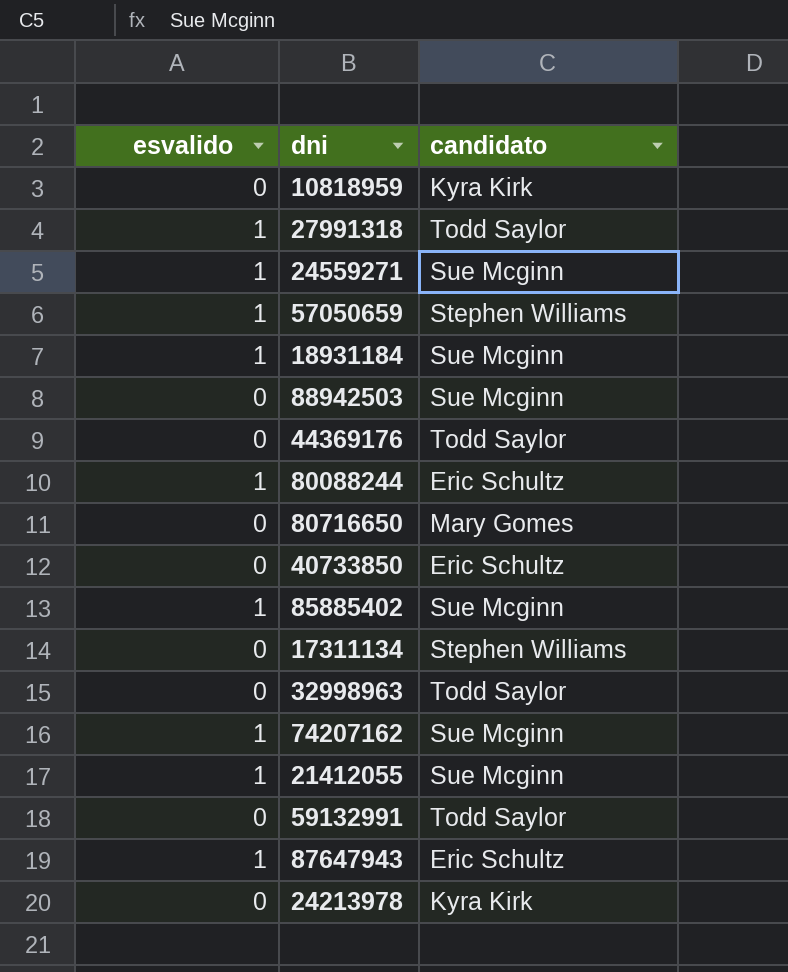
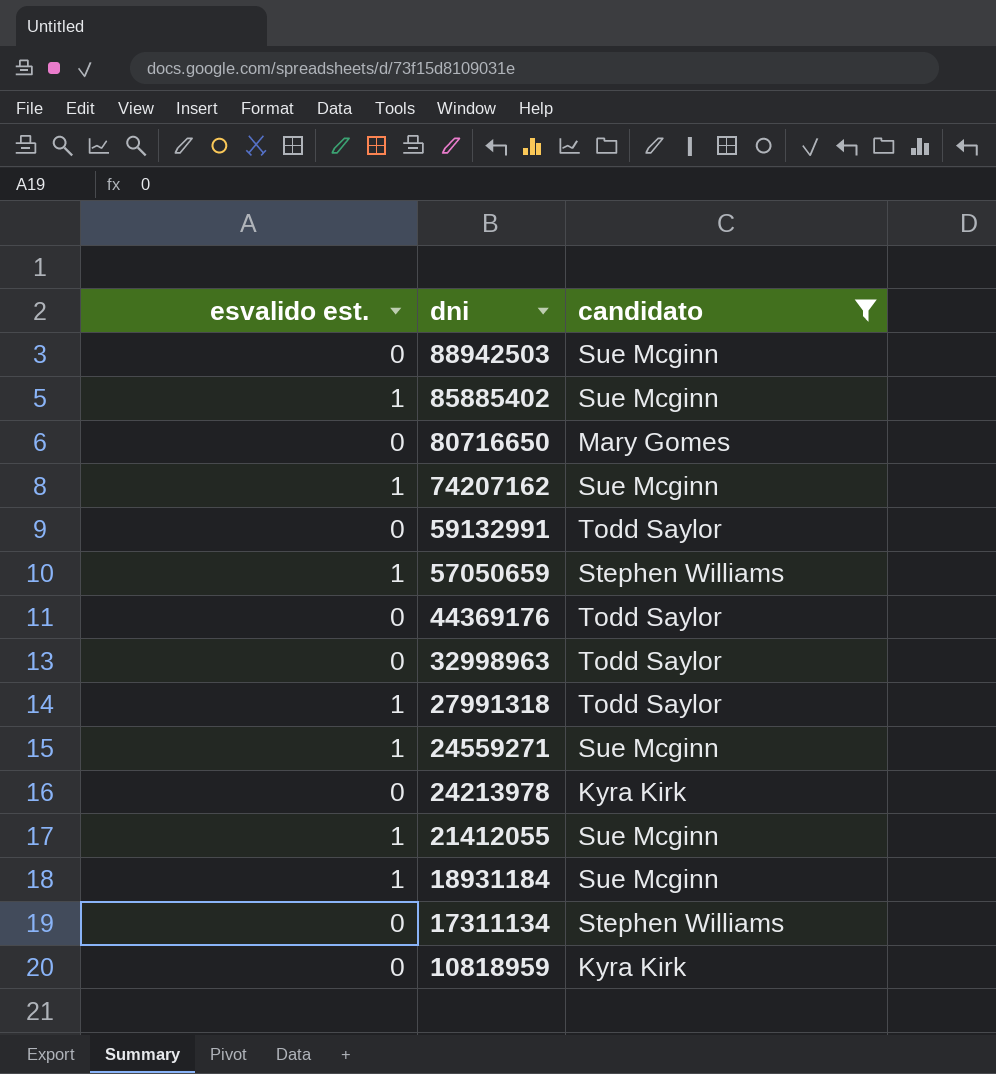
filter: none -> candidato != Eric Schultz
row order: none -> dni descending
column name: esvalido -> esvalido est.

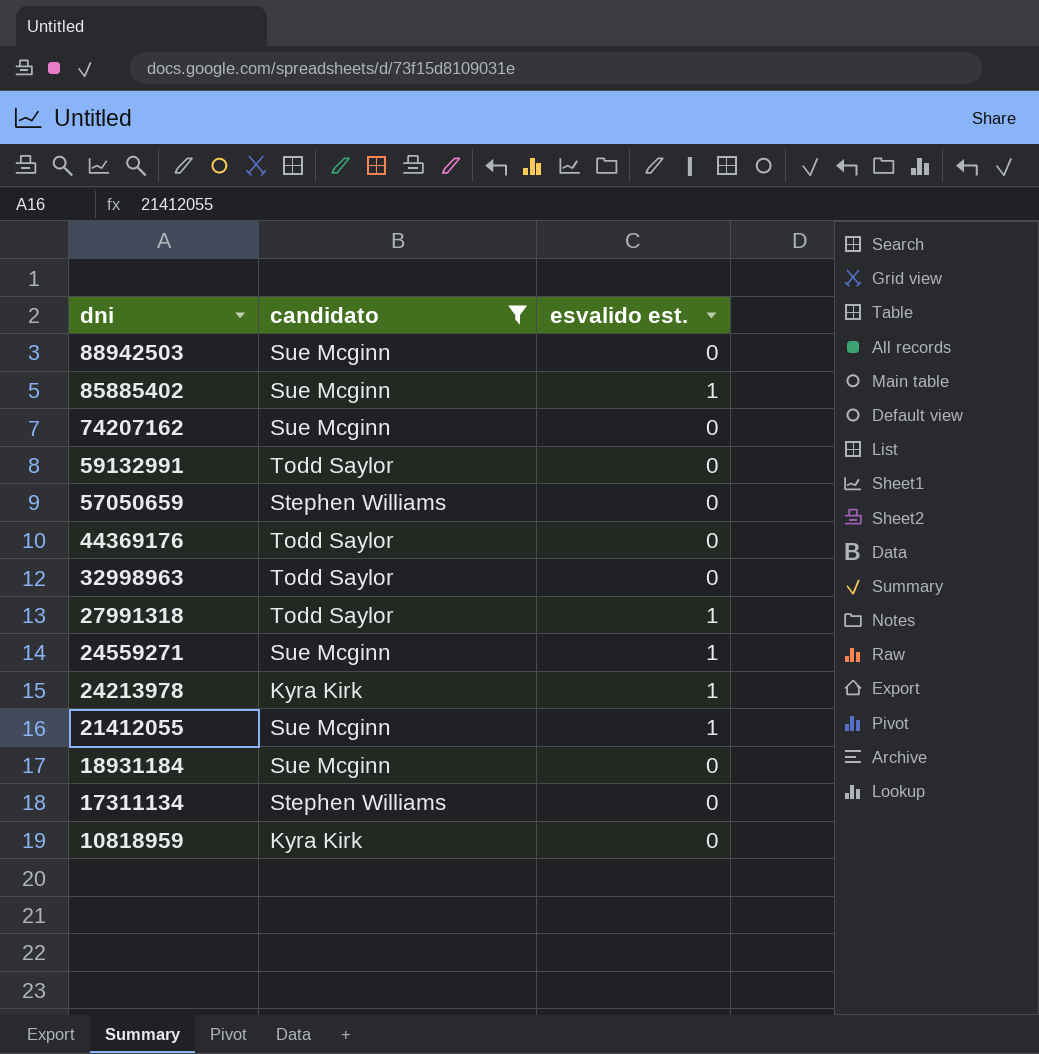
column esvalido est. | position: 1 -> 3
row 80716650: 0 | Mary Gomes -> none
74207162 | esvalido est.: 1 -> 0
57050659 | esvalido est.: 1 -> 0
24213978 | esvalido est.: 0 -> 1
18931184 | esvalido est.: 1 -> 0

